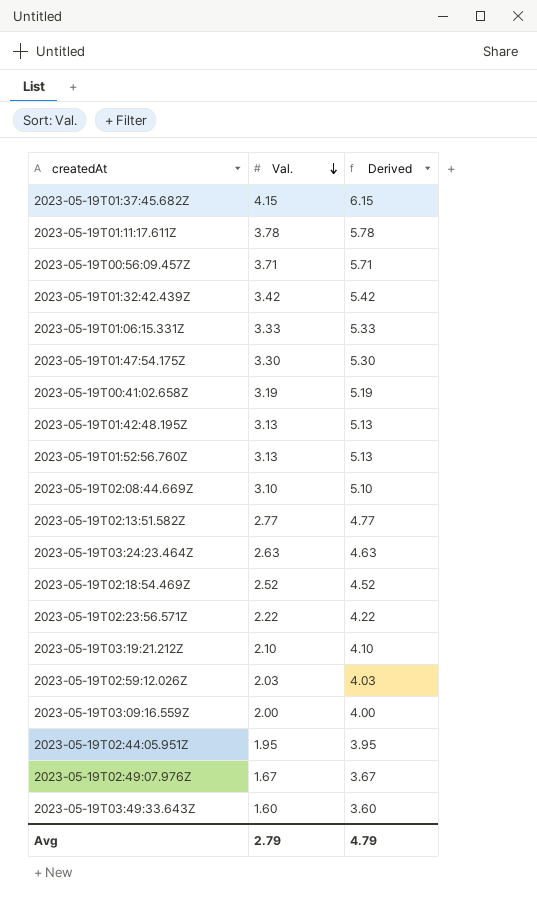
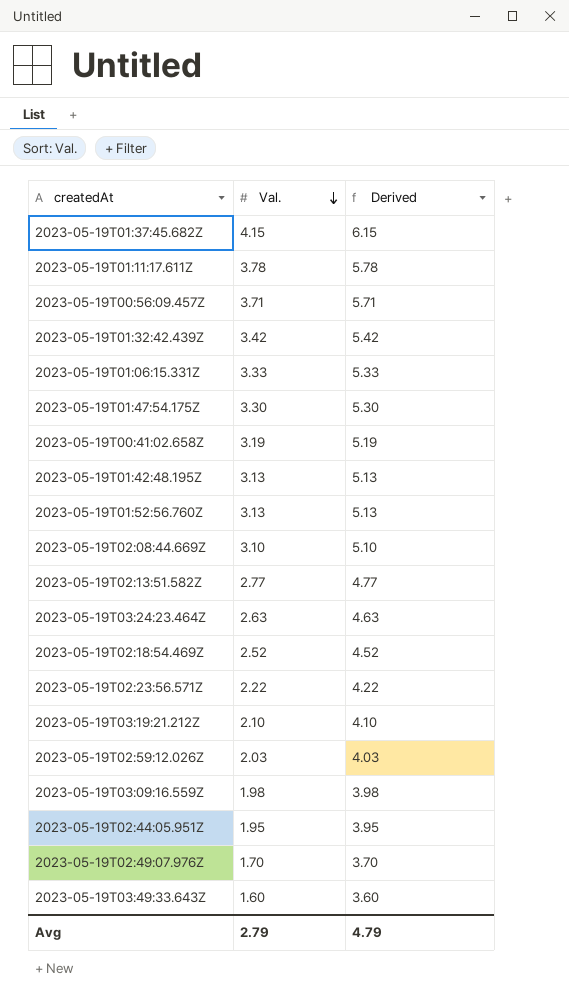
2023-05-19T03:09:16.559Z | Val.: 2.00 -> 1.98
2023-05-19T03:09:16.559Z | Derived: 4.00 -> 3.98
2023-05-19T02:49:07.976Z | Val.: 1.67 -> 1.70
2023-05-19T02:49:07.976Z | Derived: 3.67 -> 3.70

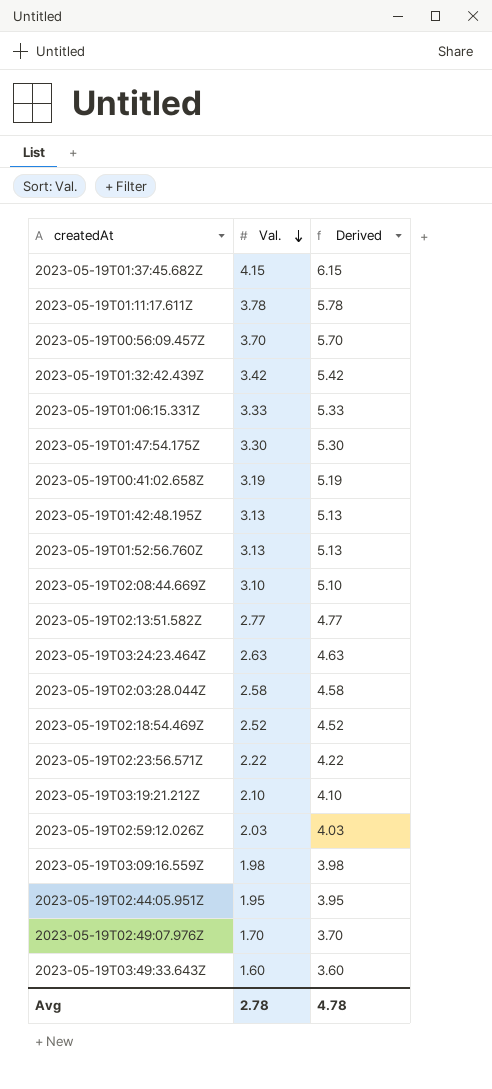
2023-05-19T00:56:09.457Z | Val.: 3.71 -> 3.70
2023-05-19T00:56:09.457Z | Derived: 5.71 -> 5.70
row 2023-05-19T02:03:28.044Z: none -> 2.58 | 4.58
Avg | Val.: 2.79 -> 2.78
Avg | Derived: 4.79 -> 4.78

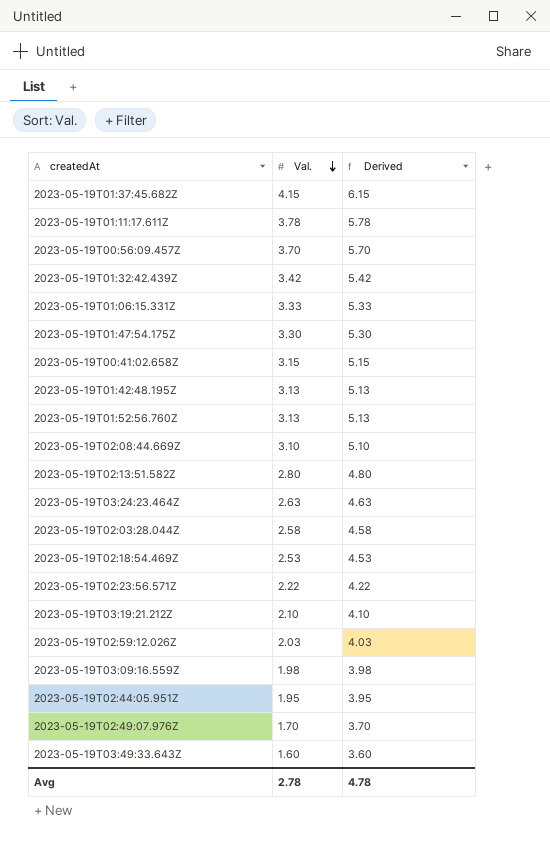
2023-05-19T00:41:02.658Z | Val.: 3.19 -> 3.15
2023-05-19T00:41:02.658Z | Derived: 5.19 -> 5.15
2023-05-19T02:13:51.582Z | Val.: 2.77 -> 2.80
2023-05-19T02:13:51.582Z | Derived: 4.77 -> 4.80
2023-05-19T02:18:54.469Z | Val.: 2.52 -> 2.53
2023-05-19T02:18:54.469Z | Derived: 4.52 -> 4.53

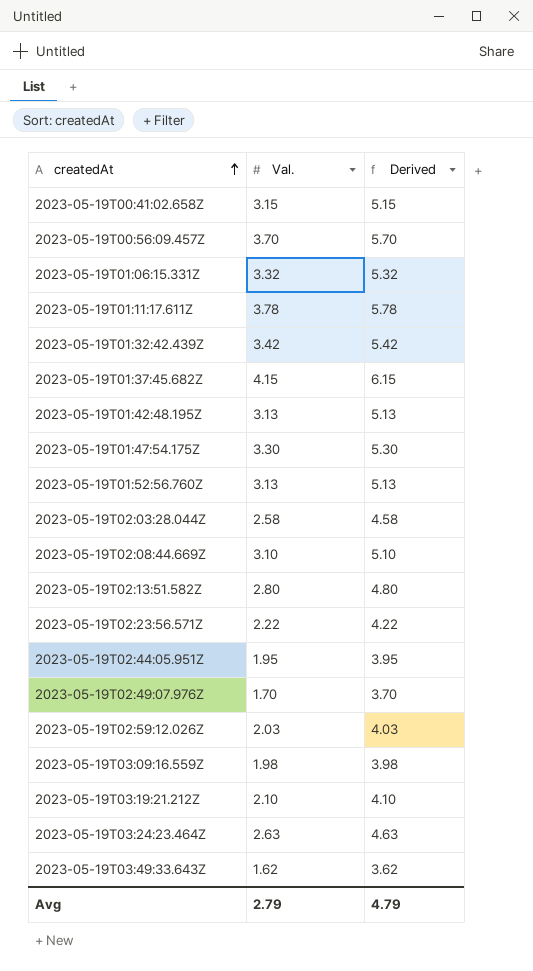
row order: Val. descending -> createdAt ascending
row 2023-05-19T02:18:54.469Z: 2.53 | 4.53 -> none
2023-05-19T01:06:15.331Z | Val.: 3.33 -> 3.32
2023-05-19T01:06:15.331Z | Derived: 5.33 -> 5.32
2023-05-19T03:49:33.643Z | Val.: 1.60 -> 1.62
2023-05-19T03:49:33.643Z | Derived: 3.60 -> 3.62
Avg | Val.: 2.78 -> 2.79
Avg | Derived: 4.78 -> 4.79

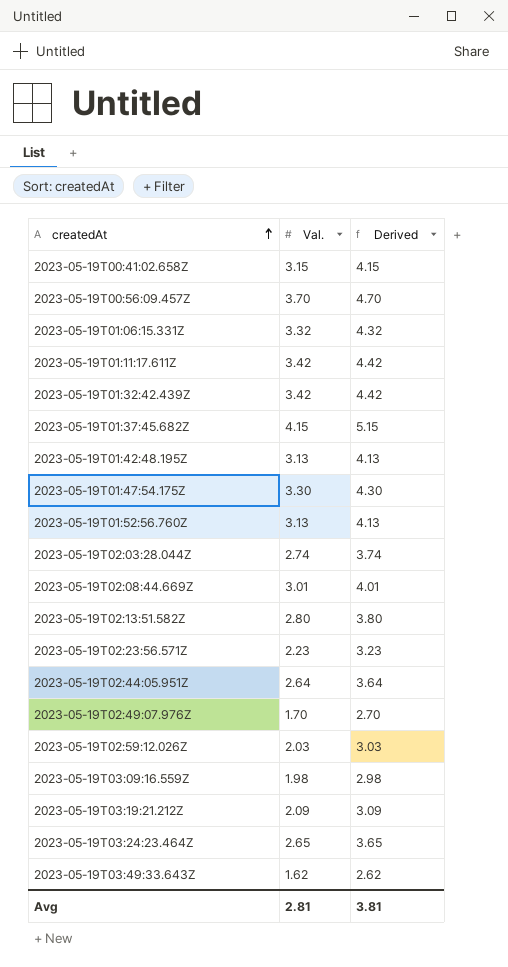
column Derived | formula: [Val.] + 2 -> [Val.] + 1
2023-05-19T01:11:17.611Z | Val.: 3.78 -> 3.42
2023-05-19T02:03:28.044Z | Val.: 2.58 -> 2.74
2023-05-19T02:08:44.669Z | Val.: 3.10 -> 3.01
2023-05-19T02:23:56.571Z | Val.: 2.22 -> 2.23
2023-05-19T02:44:05.951Z | Val.: 1.95 -> 2.64
2023-05-19T03:19:21.212Z | Val.: 2.10 -> 2.09
2023-05-19T03:24:23.464Z | Val.: 2.63 -> 2.65
Avg | Val.: 2.79 -> 2.81
Avg | Derived: 4.79 -> 3.81

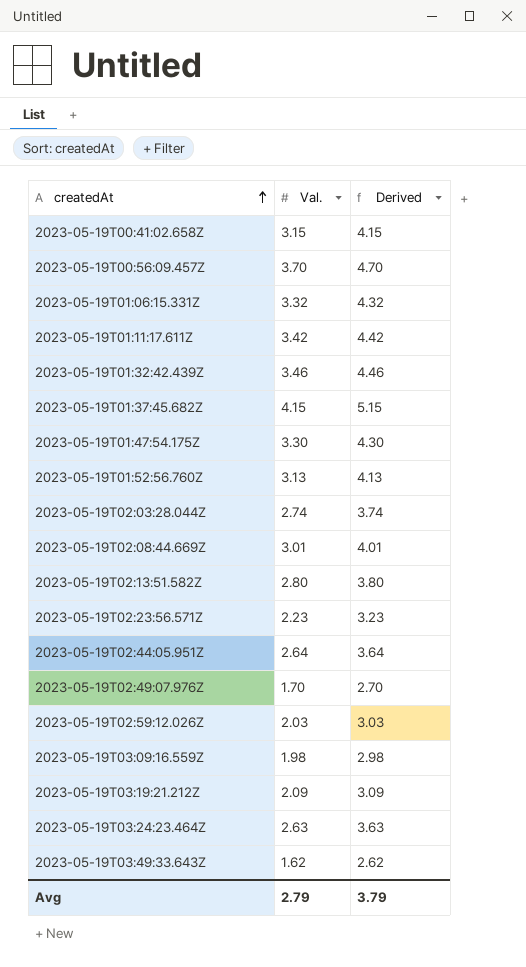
row 2023-05-19T01:42:48.195Z: 3.13 | 4.13 -> none
2023-05-19T01:32:42.439Z | Val.: 3.42 -> 3.46
2023-05-19T01:32:42.439Z | Derived: 4.42 -> 4.46
2023-05-19T03:24:23.464Z | Val.: 2.65 -> 2.63
2023-05-19T03:24:23.464Z | Derived: 3.65 -> 3.63
Avg | Val.: 2.81 -> 2.79
Avg | Derived: 3.81 -> 3.79

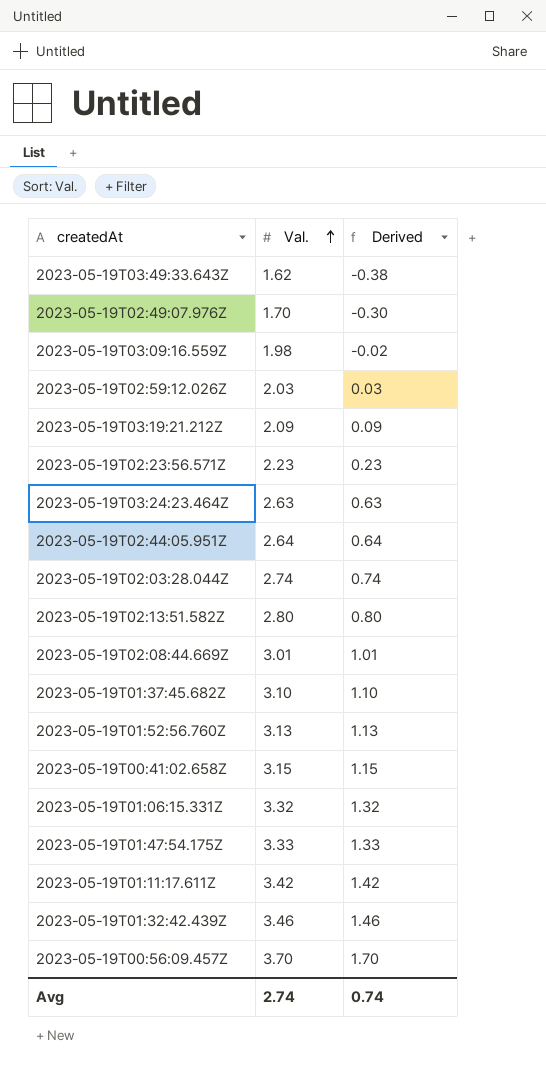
row order: createdAt ascending -> Val. ascending
column Derived | formula: [Val.] + 1 -> [Val.] - 2
2023-05-19T01:37:45.682Z | Val.: 4.15 -> 3.10
2023-05-19T01:47:54.175Z | Val.: 3.30 -> 3.33
Avg | Val.: 2.79 -> 2.74
Avg | Derived: 3.79 -> 0.74

